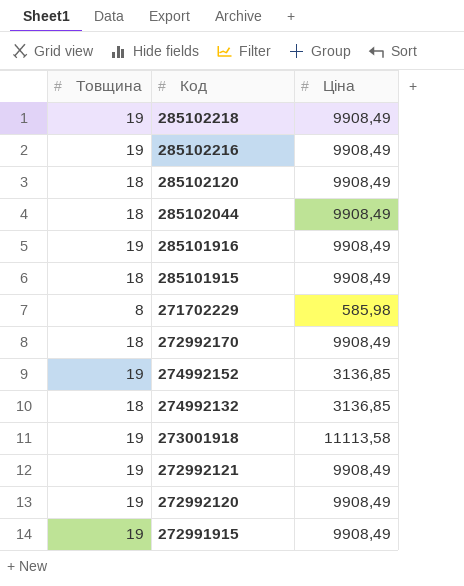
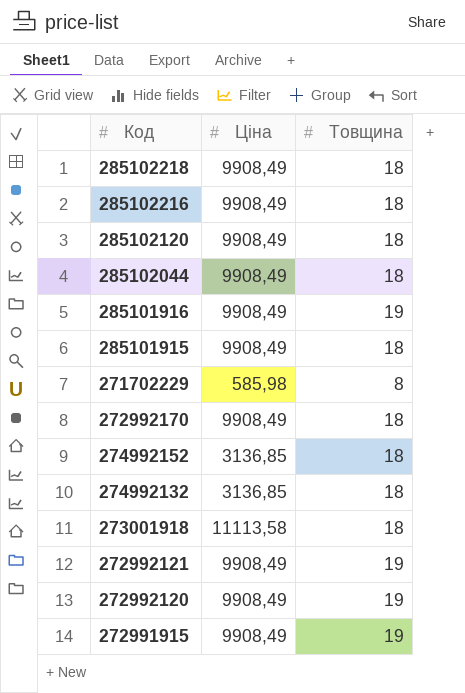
column Товщина | position: 1 -> 3
285102218 | Товщина: 19 -> 18
285102216 | Товщина: 19 -> 18
274992152 | Товщина: 19 -> 18
273001918 | Товщина: 19 -> 18

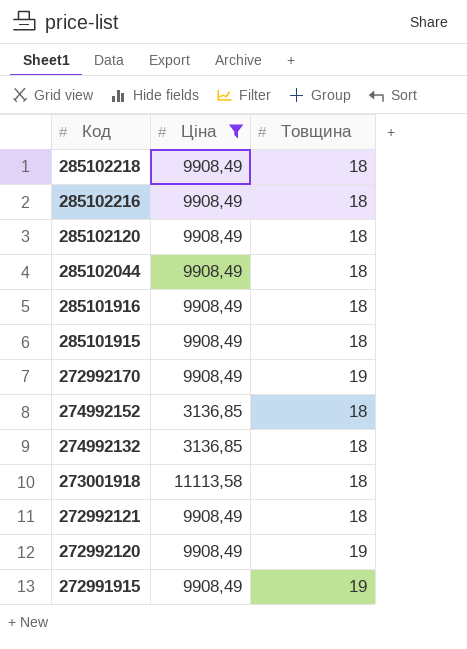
filter: none -> Ціна != 585,98
285101916 | Товщина: 19 -> 18
272992170 | Товщина: 18 -> 19
272992121 | Товщина: 19 -> 18

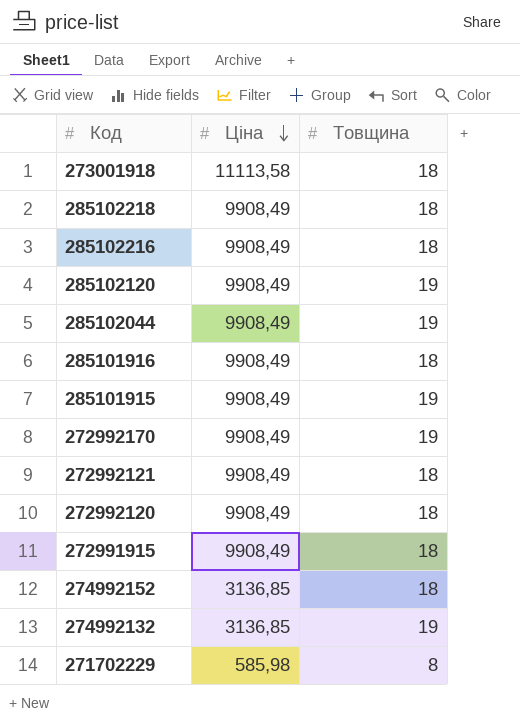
filter: Ціна != 585,98 -> none
row order: none -> Ціна descending
285102120 | Товщина: 18 -> 19
285102044 | Товщина: 18 -> 19
285101915 | Товщина: 18 -> 19
272992120 | Товщина: 19 -> 18
272991915 | Товщина: 19 -> 18
274992132 | Товщина: 18 -> 19

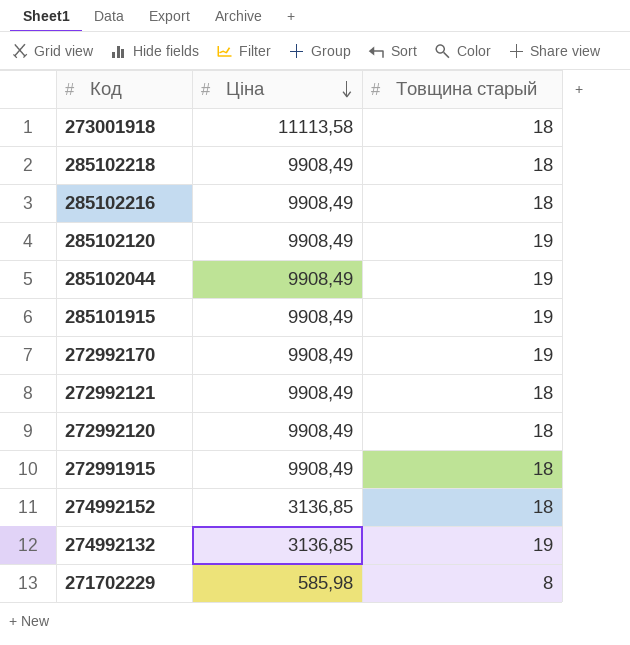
column name: Товщина -> Товщина старый
row 285101916: 9908,49 | 18 -> none

